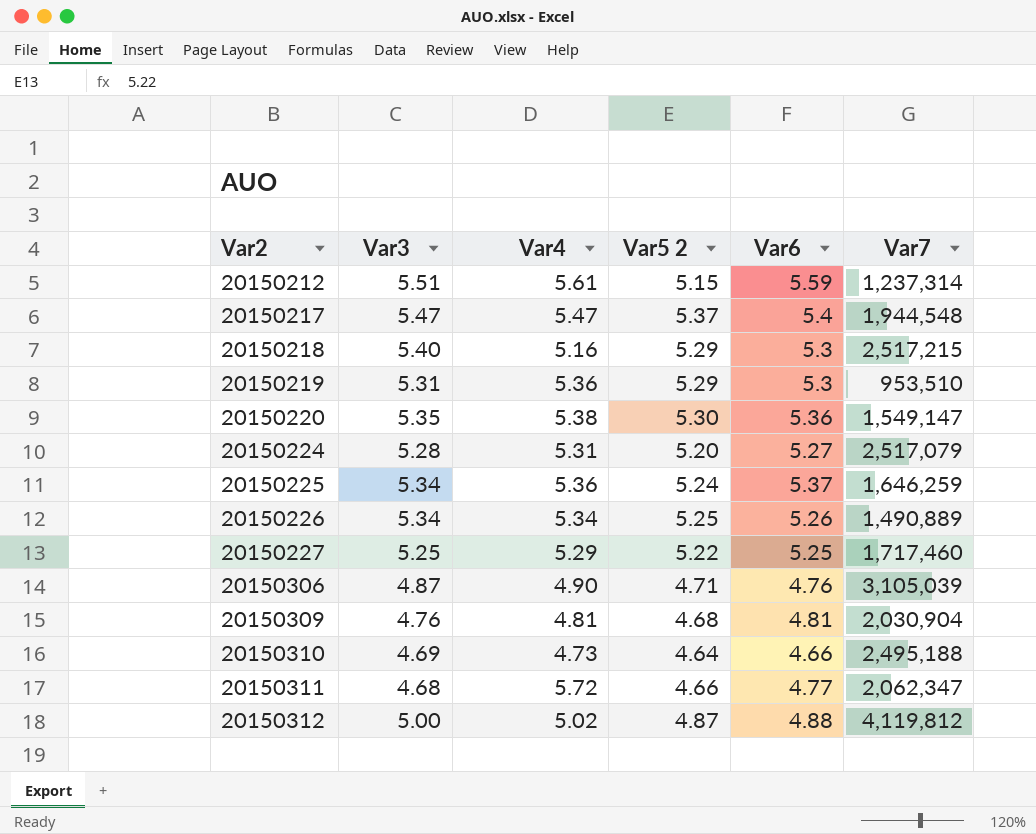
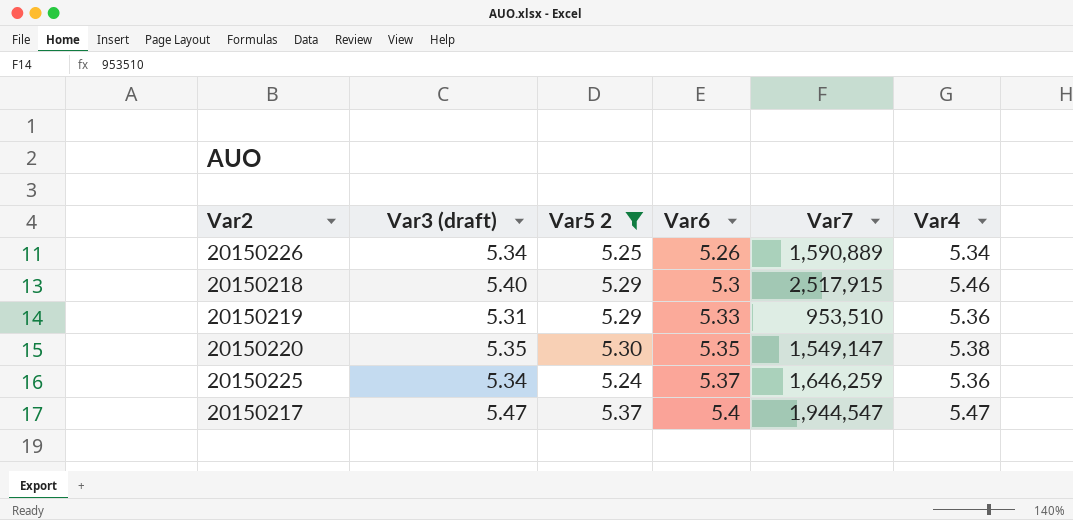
filter: none -> Var5 2 >= 5.24
row order: Var2 ascending -> Var6 ascending
column name: Var3 -> Var3 (draft)
column Var4 | position: 3 -> 6
20150226 | Var7: 1,490,889 -> 1,590,889
20150218 | Var7: 2,517,215 -> 2,517,915
20150218 | Var4: 5.16 -> 5.46
20150219 | Var6: 5.3 -> 5.33
20150220 | Var6: 5.36 -> 5.35
20150217 | Var7: 1,944,548 -> 1,944,547

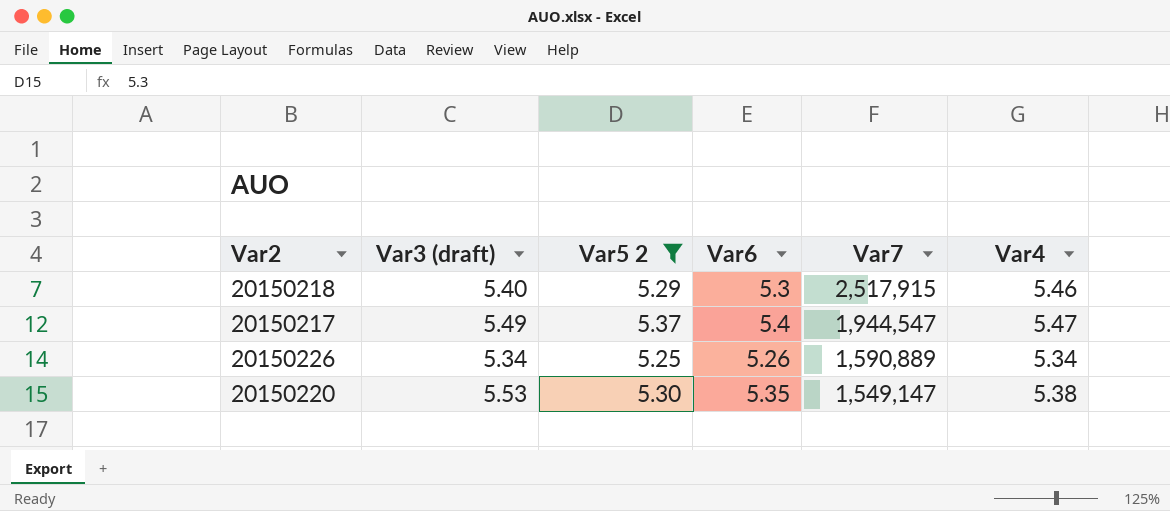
row order: Var6 ascending -> Var7 descending
row 20150219: 5.31 | 5.29 | 5.33 | 953,510 | 5.36 -> none
row 20150225: 5.34 | 5.24 | 5.37 | 1,646,259 | 5.36 -> none
20150217 | Var3 (draft): 5.47 -> 5.49
20150220 | Var3 (draft): 5.35 -> 5.53

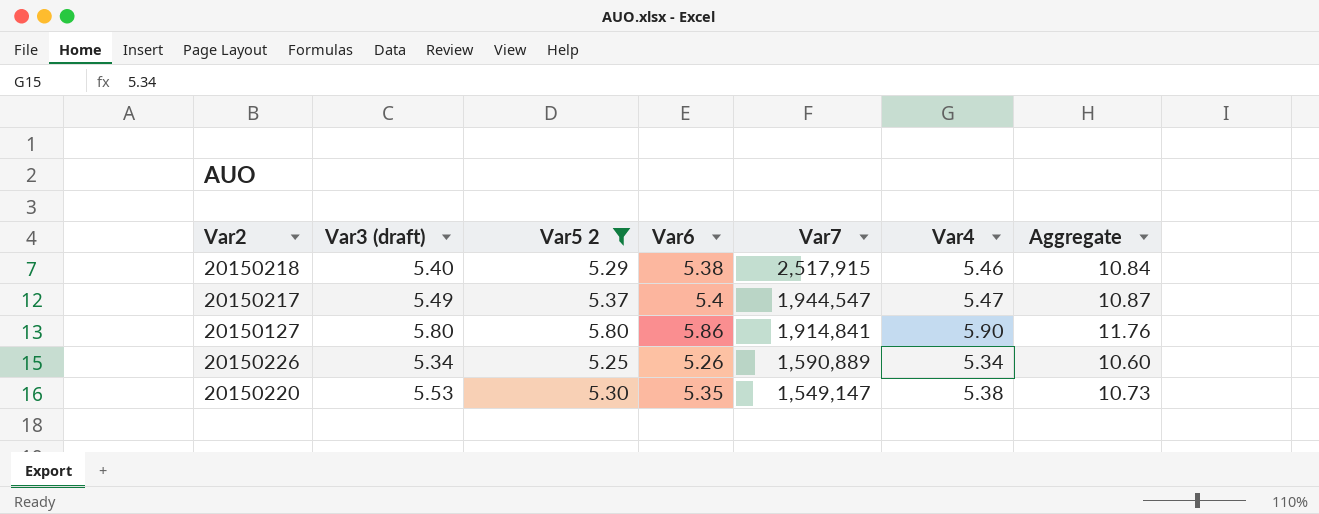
column Aggregate | formula: none -> [Var6] + [Var4]
20150218 | Var6: 5.3 -> 5.38
row 20150127: none -> 5.80 | 5.80 | 5.86 | 1,914,841 | 5.90 | 11.76

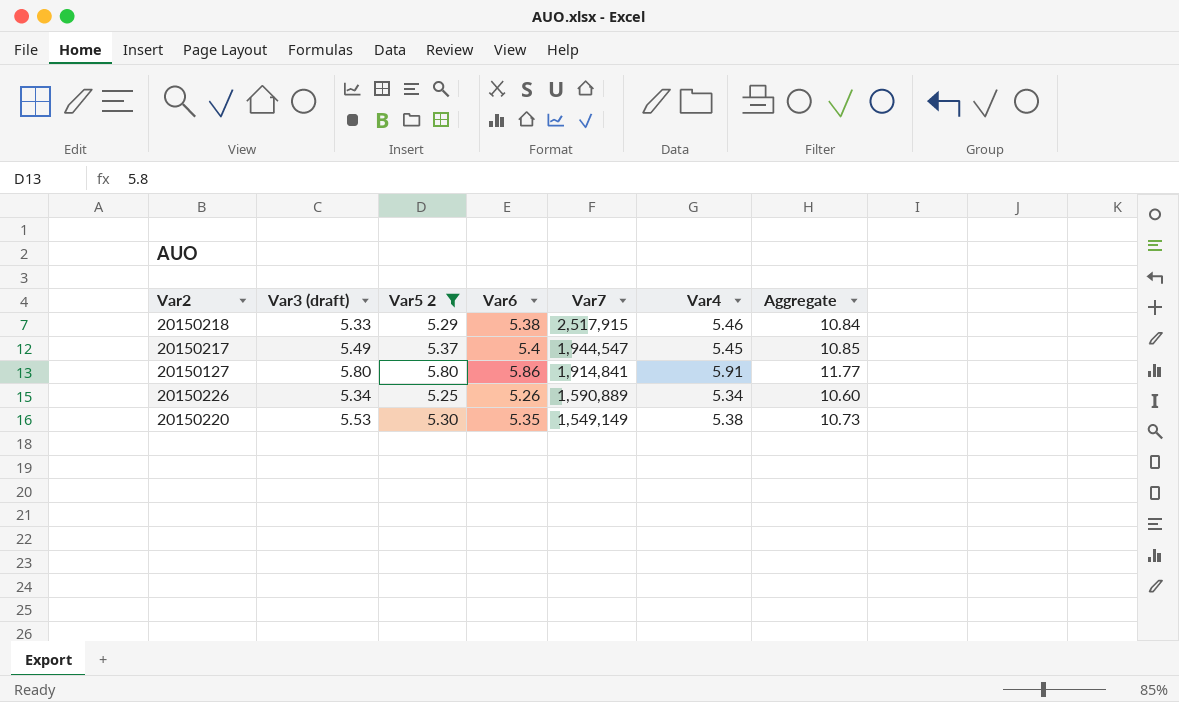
20150218 | Var3 (draft): 5.40 -> 5.33
20150217 | Var4: 5.47 -> 5.45
20150217 | Aggregate: 10.87 -> 10.85
20150127 | Var4: 5.90 -> 5.91
20150127 | Aggregate: 11.76 -> 11.77
20150220 | Var7: 1,549,147 -> 1,549,149

